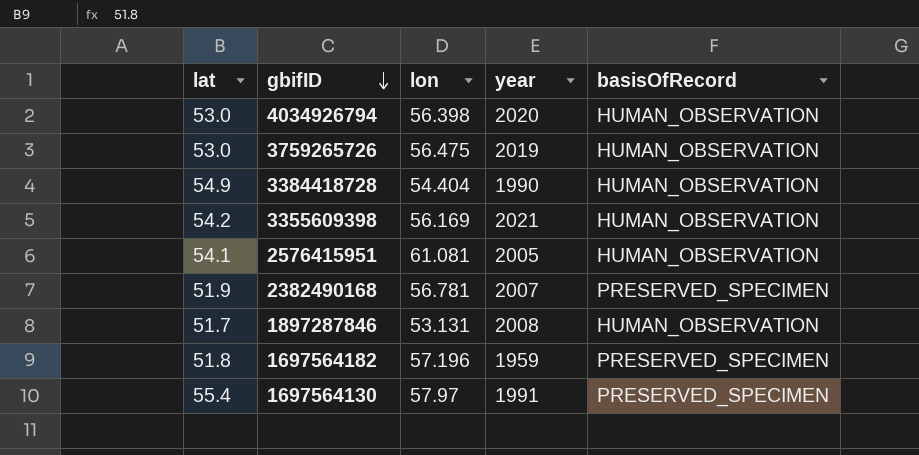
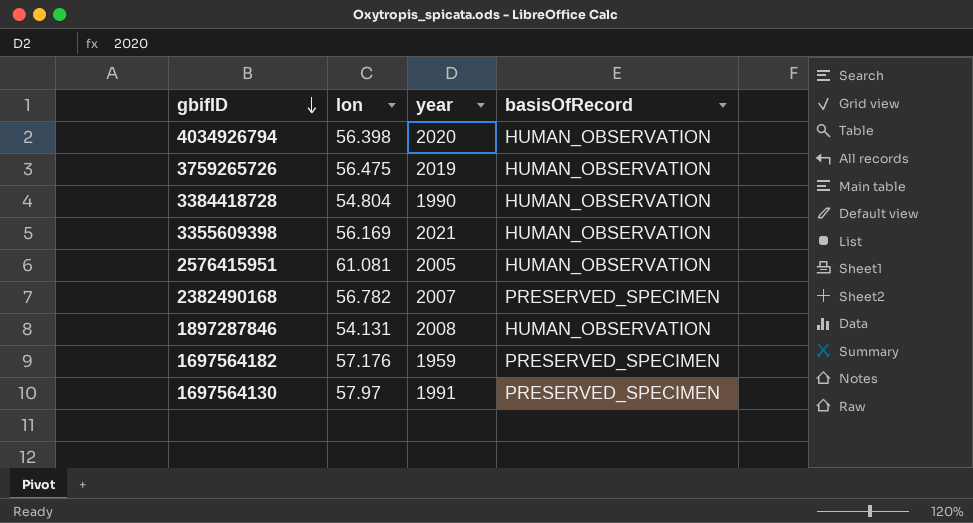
column lat | position: 1 -> none
3384418728 | lon: 54.404 -> 54.804
2382490168 | lon: 56.781 -> 56.782
1897287846 | lon: 53.131 -> 54.131
1697564182 | lon: 57.196 -> 57.176

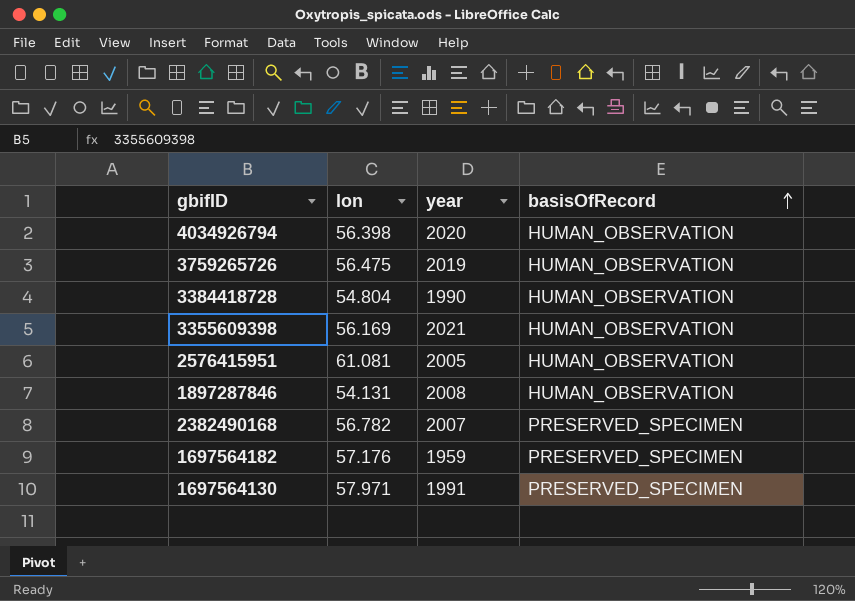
row order: gbifID descending -> basisOfRecord ascending
1697564130 | lon: 57.97 -> 57.971

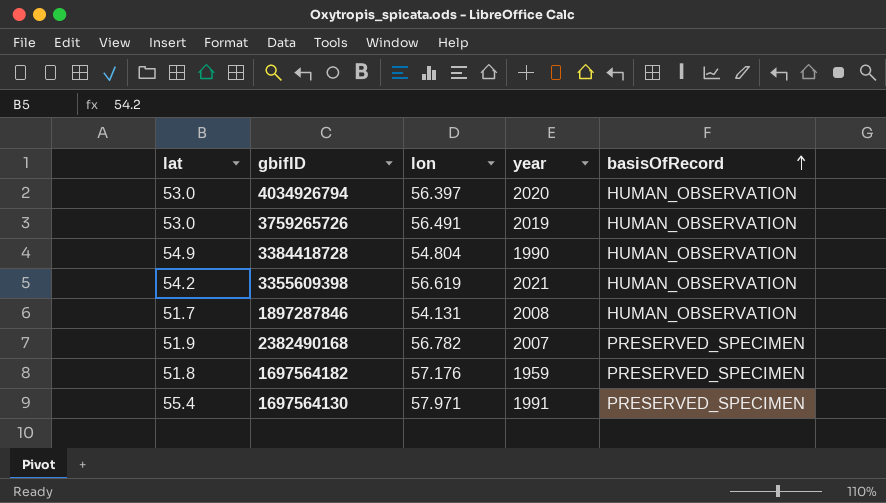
column lat | position: none -> 1
row 2576415951: 61.081 | 2005 | HUMAN_OBSERVATION -> none
4034926794 | lon: 56.398 -> 56.397
3759265726 | lon: 56.475 -> 56.491
3355609398 | lon: 56.169 -> 56.619

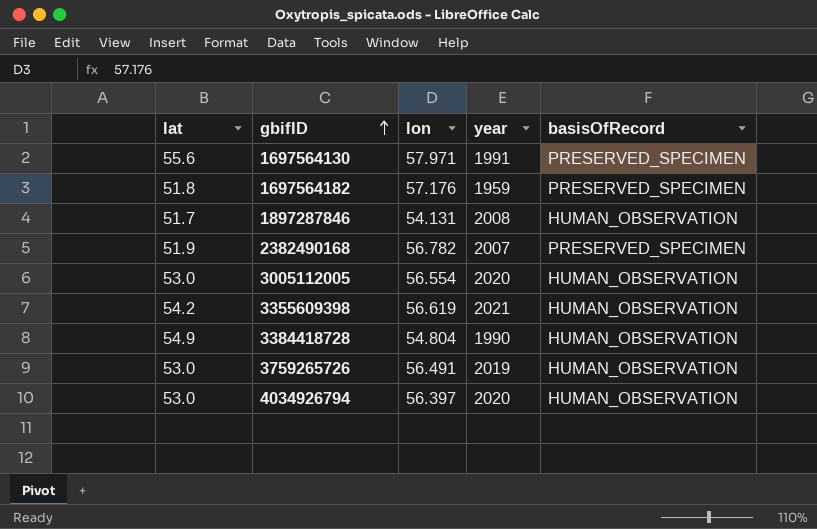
row order: basisOfRecord ascending -> gbifID ascending
1697564130 | lat: 55.4 -> 55.6
row 3005112005: none -> 53.0 | 56.554 | 2020 | HUMAN_OBSERVATION

